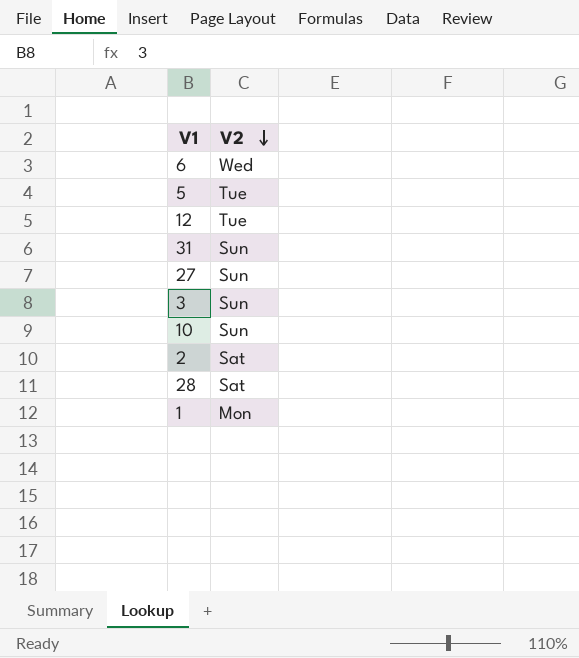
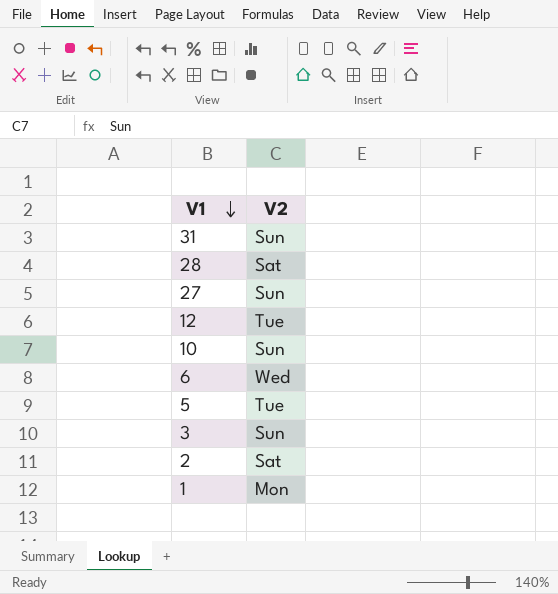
row order: V2 descending -> V1 descending

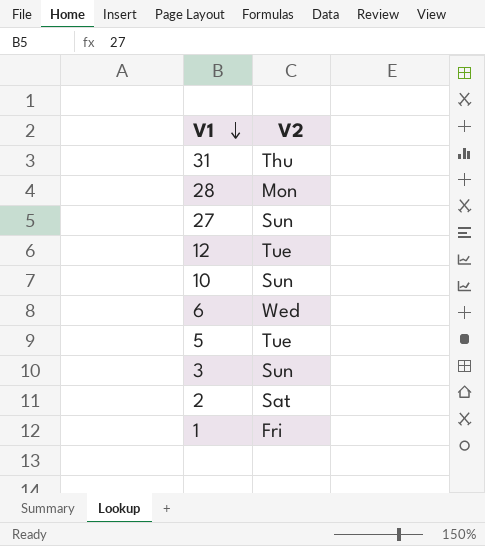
31 | V2: Sun -> Thu
28 | V2: Sat -> Mon
1 | V2: Mon -> Fri

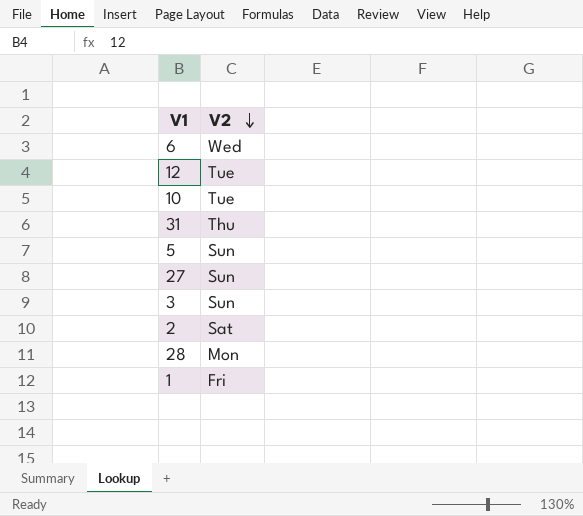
row order: V1 descending -> V2 descending
10 | V2: Sun -> Tue
5 | V2: Tue -> Sun

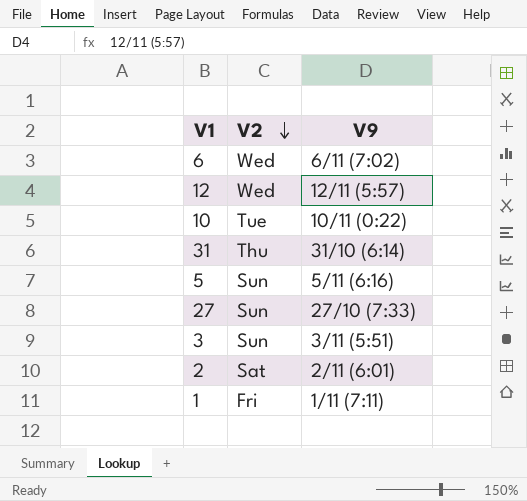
column V9 | position: none -> 3
row 28: Mon -> none
12 | V2: Tue -> Wed

